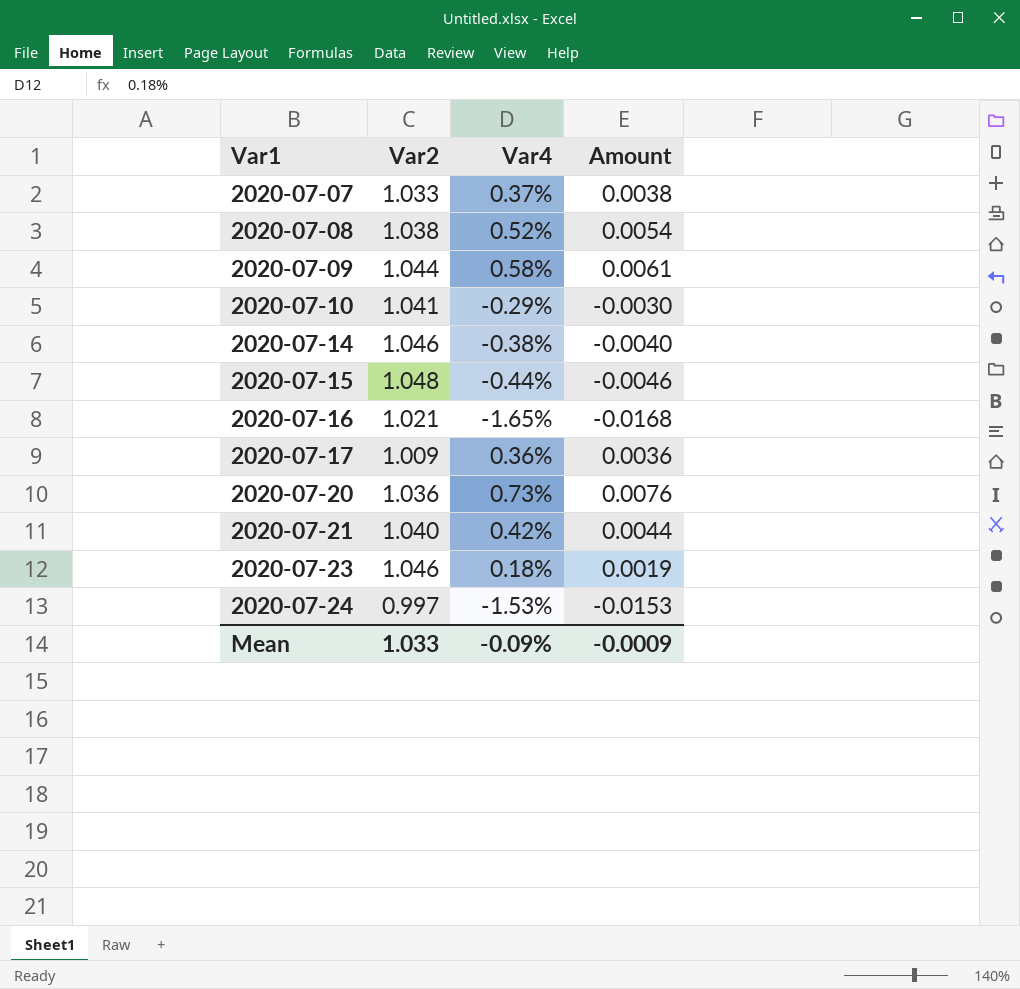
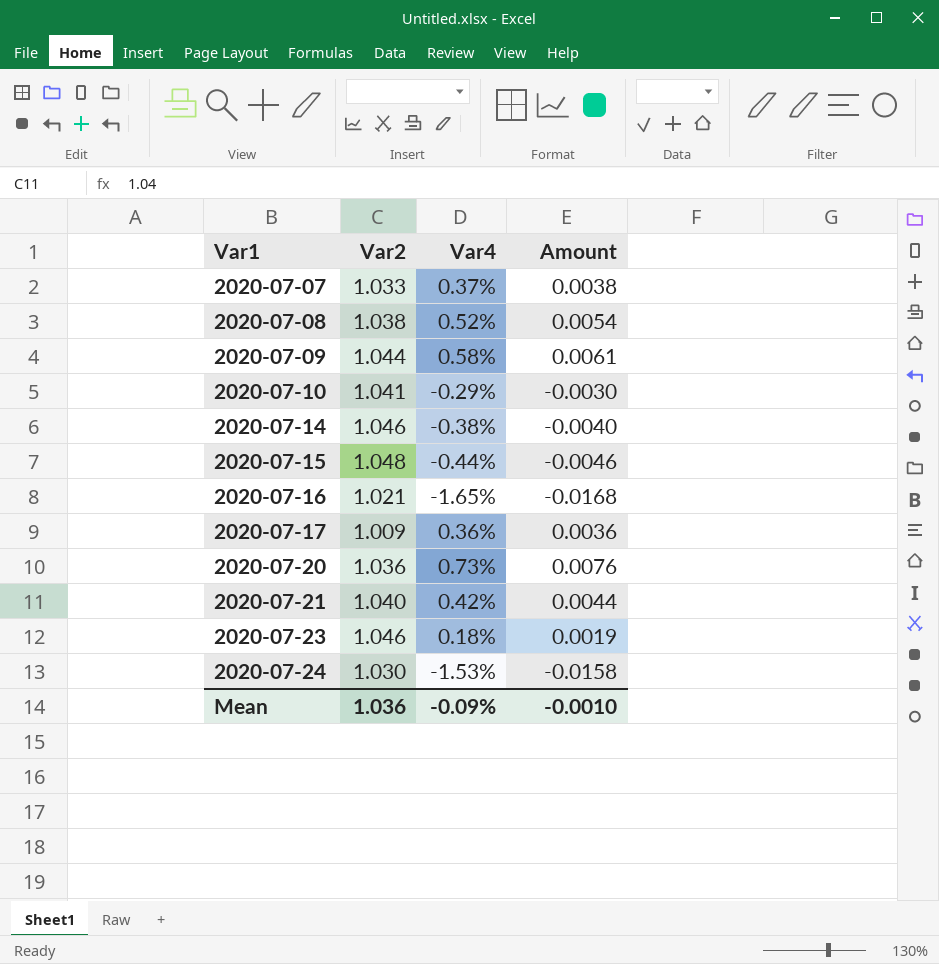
2020-07-24 | Var2: 0.997 -> 1.030
2020-07-24 | Amount: -0.0153 -> -0.0158
Mean | Var2: 1.033 -> 1.036
Mean | Amount: -0.0009 -> -0.0010

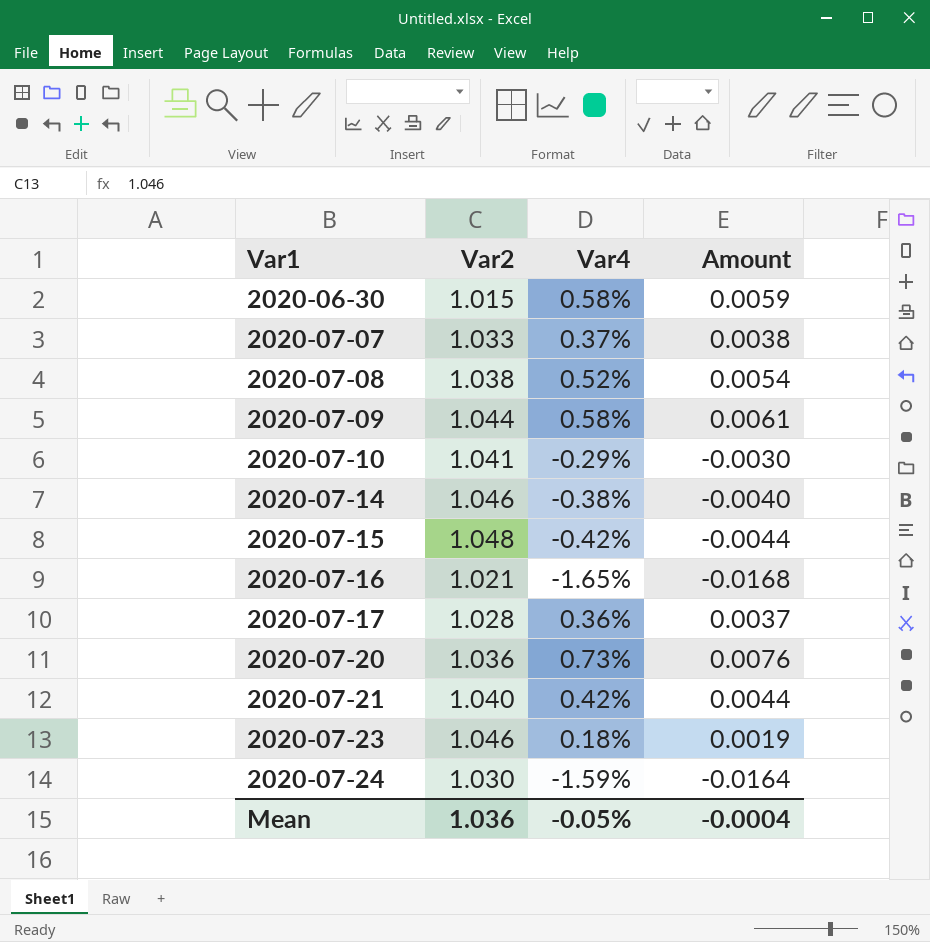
row 2020-06-30: none -> 1.015 | 0.58% | 0.0059
2020-07-15 | Var4: -0.44% -> -0.42%
2020-07-15 | Amount: -0.0046 -> -0.0044
2020-07-17 | Var2: 1.009 -> 1.028
2020-07-17 | Amount: 0.0036 -> 0.0037
2020-07-24 | Var4: -1.53% -> -1.59%
2020-07-24 | Amount: -0.0158 -> -0.0164
Mean | Var4: -0.09% -> -0.05%
Mean | Amount: -0.0010 -> -0.0004

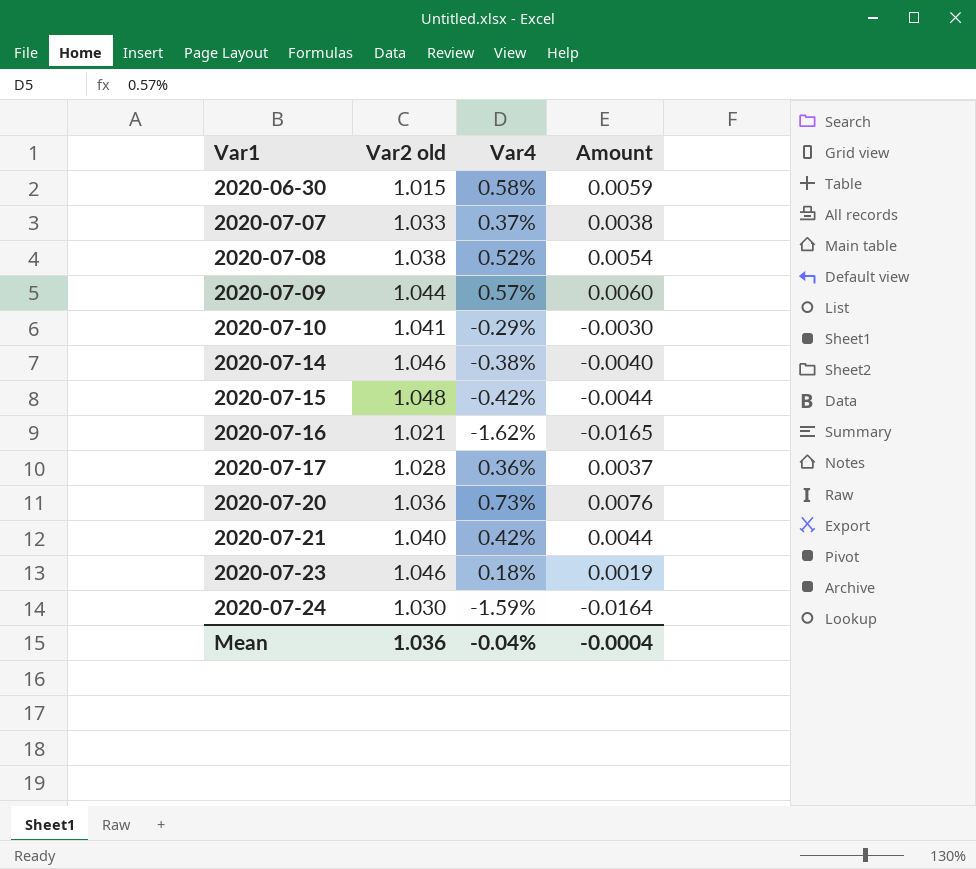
column name: Var2 -> Var2 old
2020-07-09 | Var4: 0.58% -> 0.57%
2020-07-09 | Amount: 0.0061 -> 0.0060
2020-07-16 | Var4: -1.65% -> -1.62%
2020-07-16 | Amount: -0.0168 -> -0.0165
Mean | Var4: -0.05% -> -0.04%

